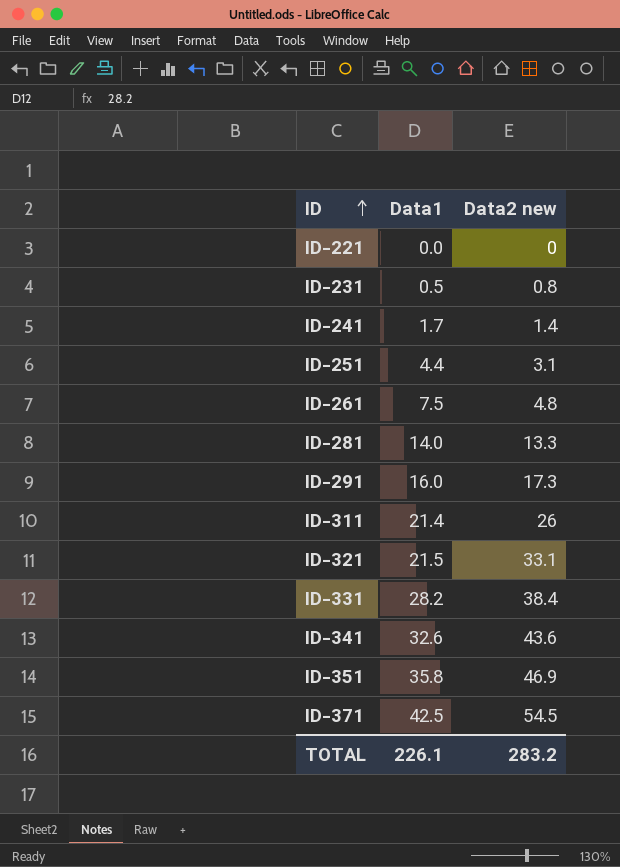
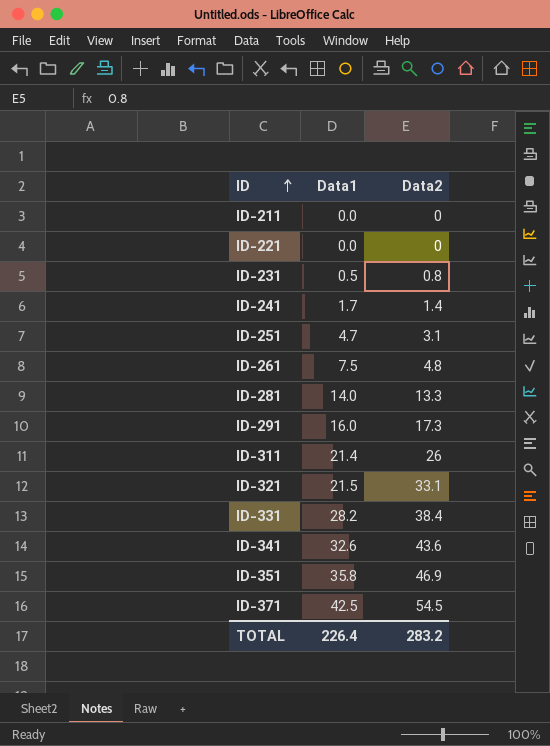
column name: Data2 new -> Data2
row ID-211: none -> 0.0 | 0
ID-251 | Data1: 4.4 -> 4.7
TOTAL | Data1: 226.1 -> 226.4

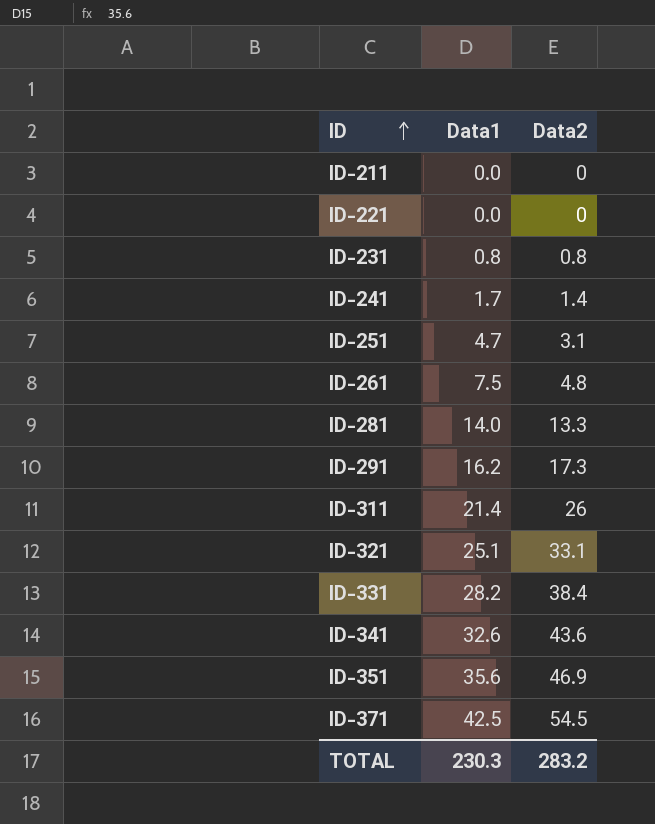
ID-231 | Data1: 0.5 -> 0.8
ID-291 | Data1: 16.0 -> 16.2
ID-321 | Data1: 21.5 -> 25.1
ID-351 | Data1: 35.8 -> 35.6
TOTAL | Data1: 226.4 -> 230.3

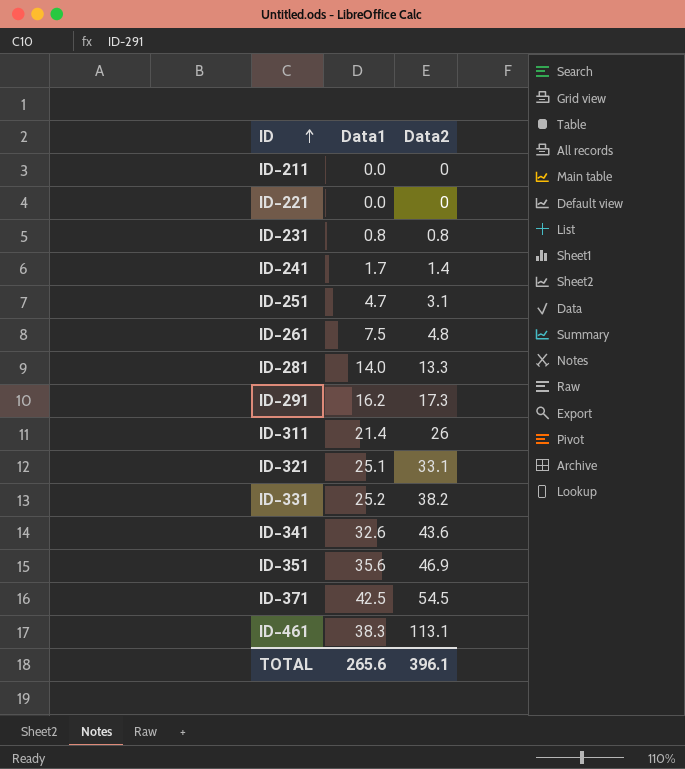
ID-331 | Data1: 28.2 -> 25.2
ID-331 | Data2: 38.4 -> 38.2
row ID-461: none -> 38.3 | 113.1
TOTAL | Data1: 230.3 -> 265.6
TOTAL | Data2: 283.2 -> 396.1

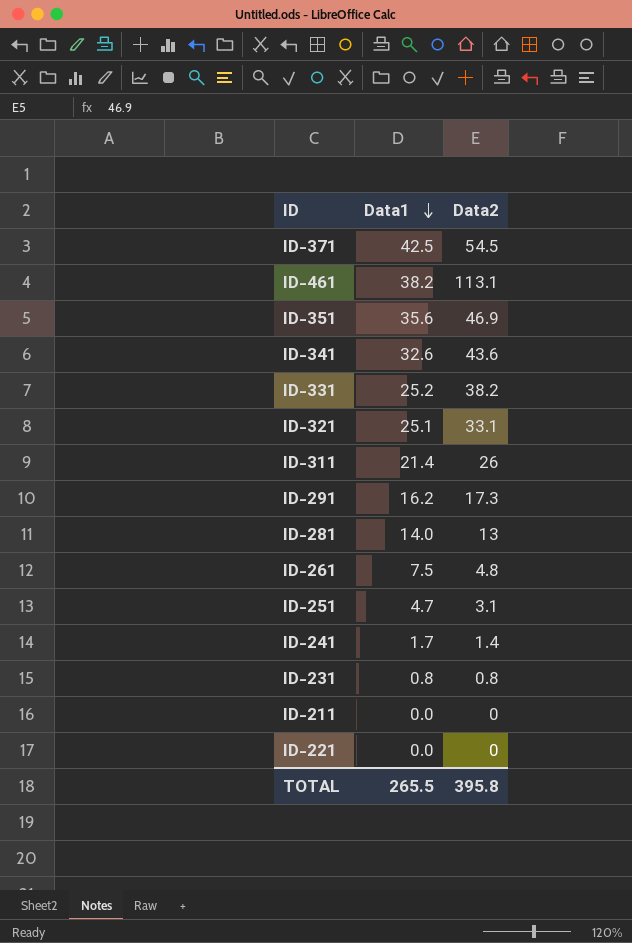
row order: ID ascending -> Data1 descending
ID-461 | Data1: 38.3 -> 38.2
ID-281 | Data2: 13.3 -> 13
TOTAL | Data1: 265.6 -> 265.5
TOTAL | Data2: 396.1 -> 395.8

